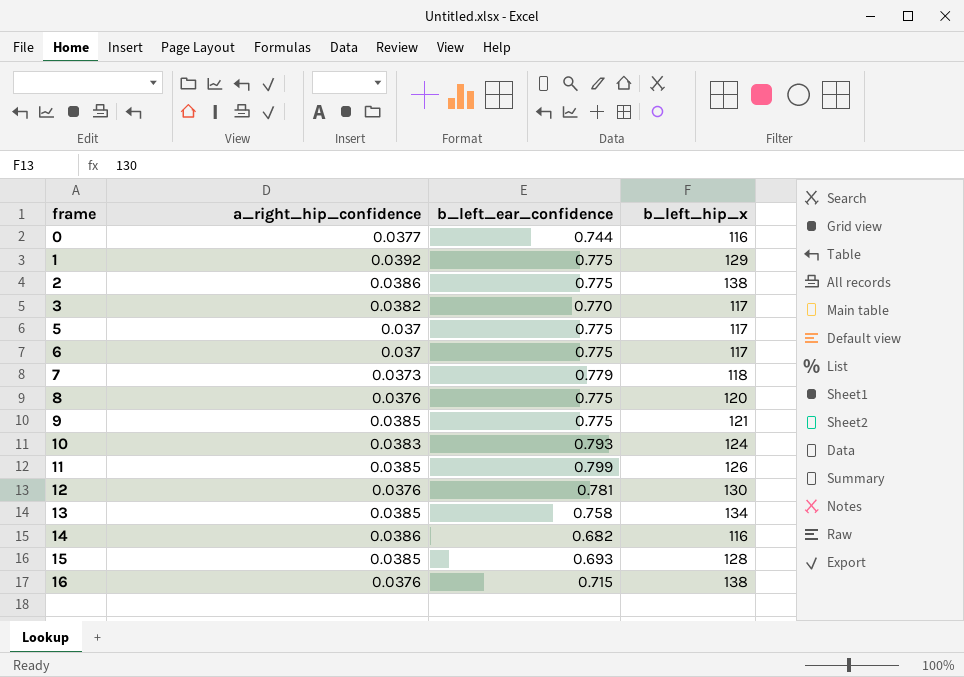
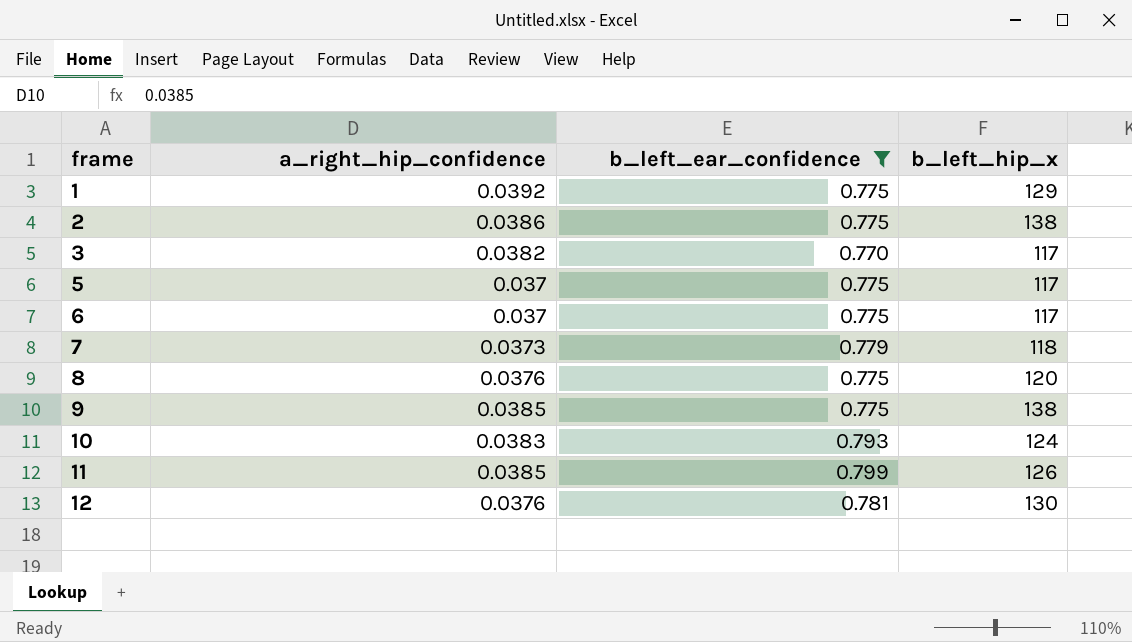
filter: none -> b_left_ear_confidence >= 0.770
9 | b_left_hip_x: 121 -> 138

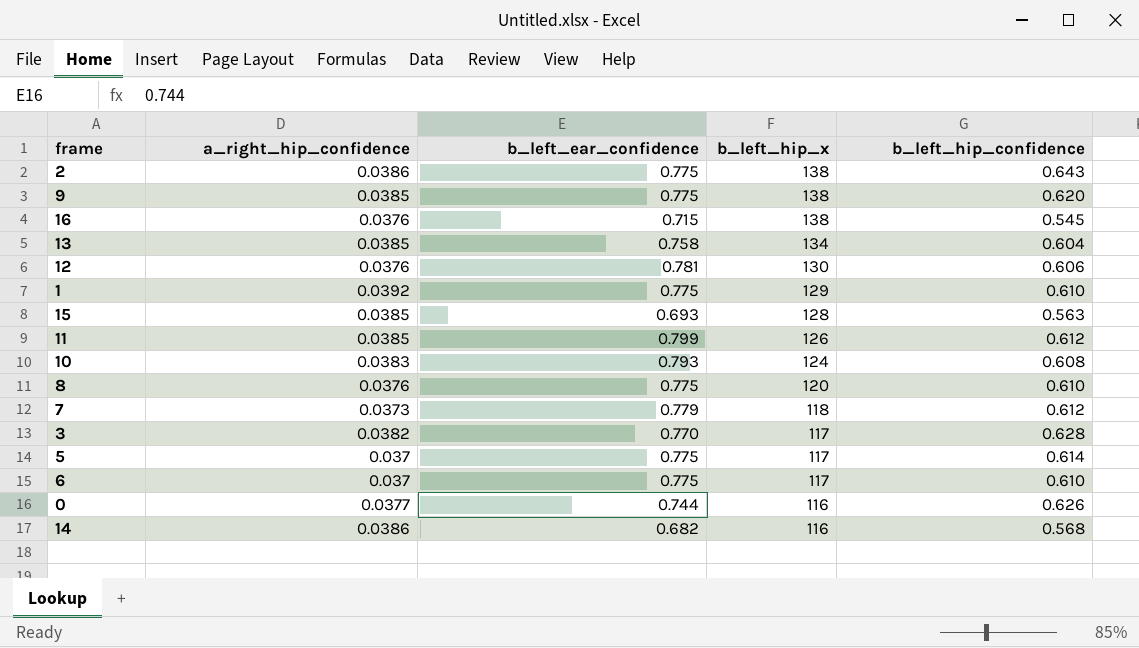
filter: b_left_ear_confidence >= 0.770 -> none
row order: frame ascending -> b_left_hip_x descending
column b_left_hip_confidence | position: none -> 5

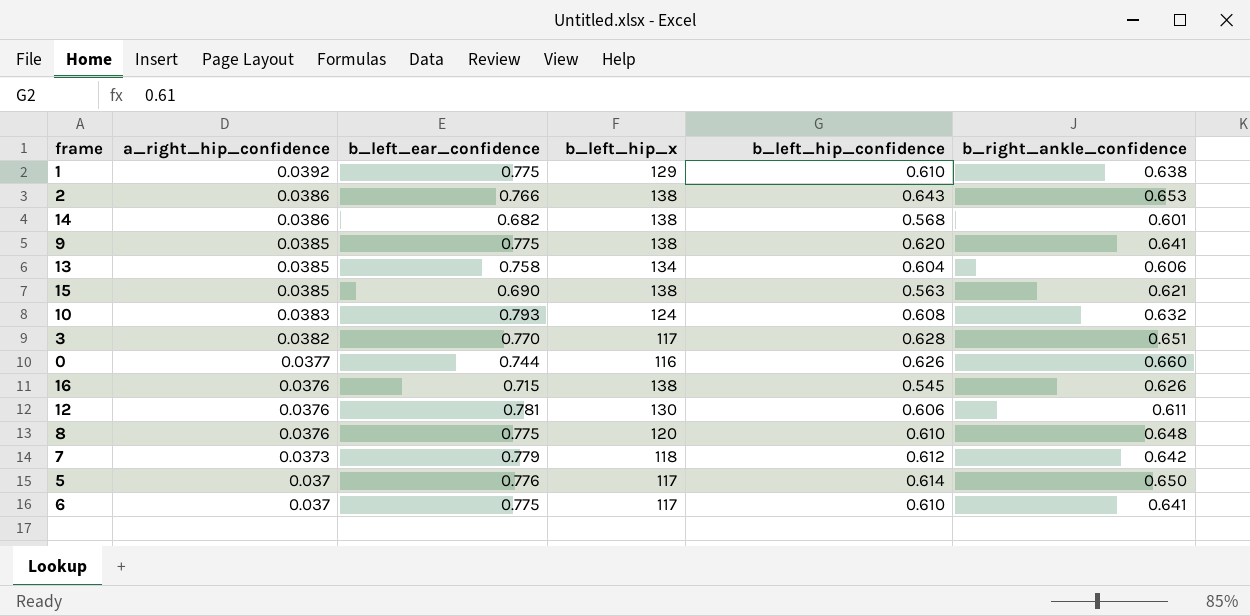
row order: b_left_hip_x descending -> a_right_hip_confidence descending
column b_right_ankle_confidence | position: none -> 6
row 11: 0.0385 | 0.799 | 126 | 0.612 -> none
2 | b_left_ear_confidence: 0.775 -> 0.766
14 | b_left_hip_x: 116 -> 138
15 | b_left_ear_confidence: 0.693 -> 0.690
15 | b_left_hip_x: 128 -> 138
5 | b_left_ear_confidence: 0.775 -> 0.776

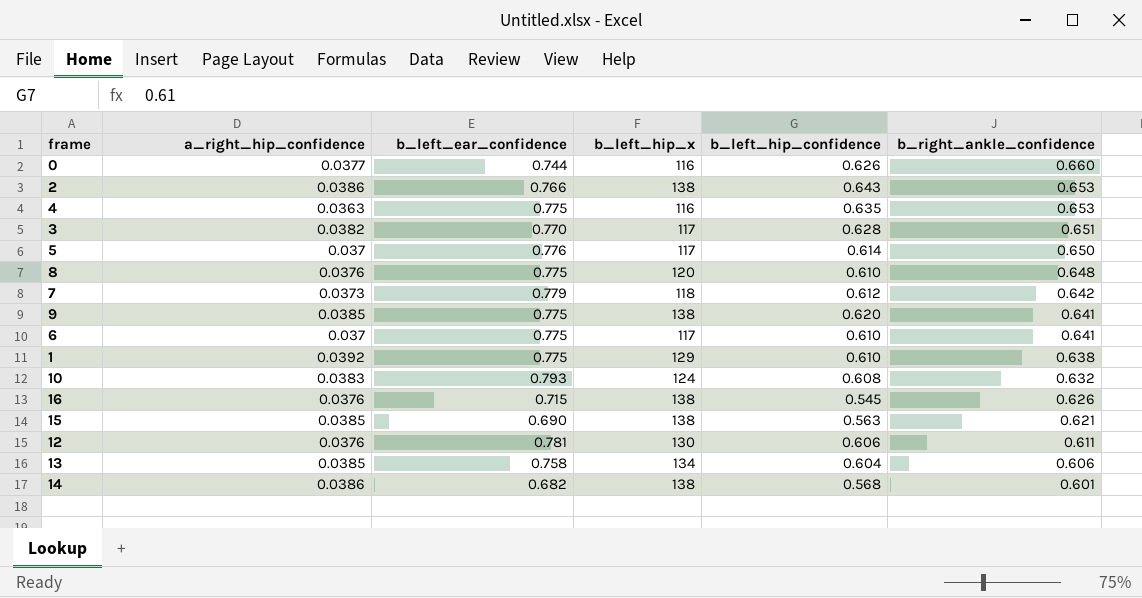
row order: a_right_hip_confidence descending -> b_right_ankle_confidence descending
row 4: none -> 0.0363 | 0.775 | 116 | 0.635 | 0.653

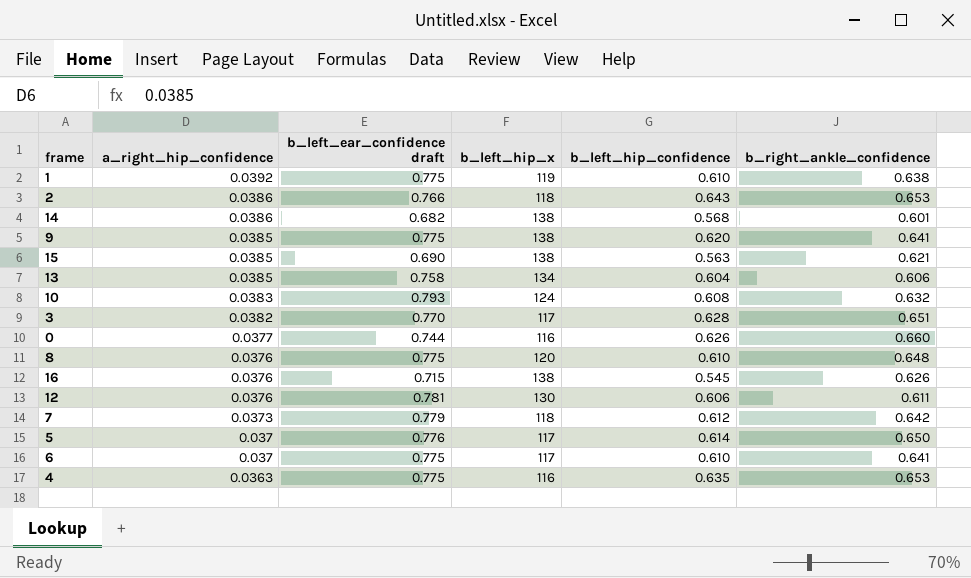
row order: b_right_ankle_confidence descending -> a_right_hip_confidence descending
column name: b_left_ear_confidence -> b_left_ear_confidence draft
1 | b_left_hip_x: 129 -> 119
2 | b_left_hip_x: 138 -> 118

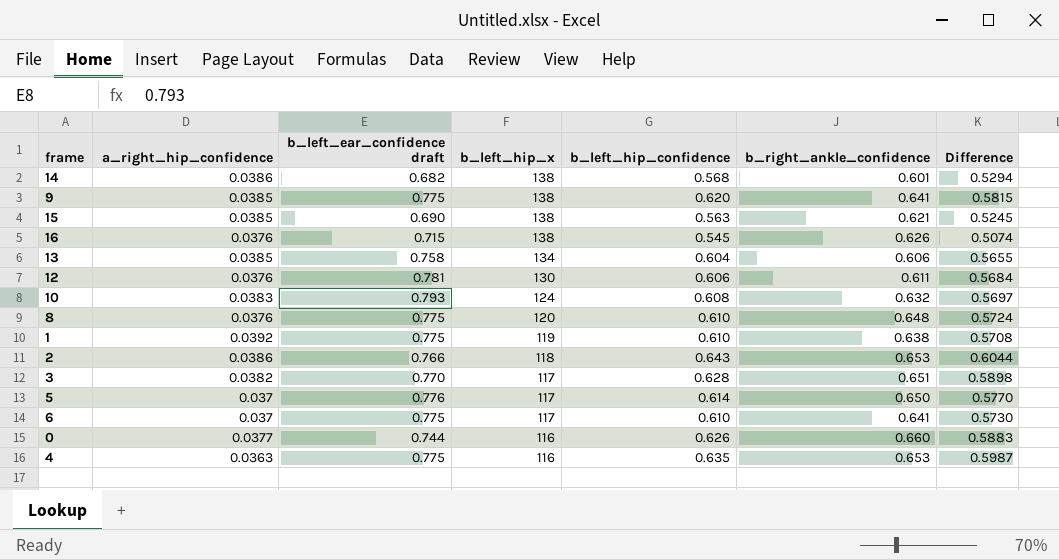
row order: a_right_hip_confidence descending -> b_left_hip_x descending
column Difference | formula: none -> [b_left_hip_confidence] - [a_right_hip_confidence]
row 7: 0.0373 | 0.779 | 118 | 0.612 | 0.642 -> none

